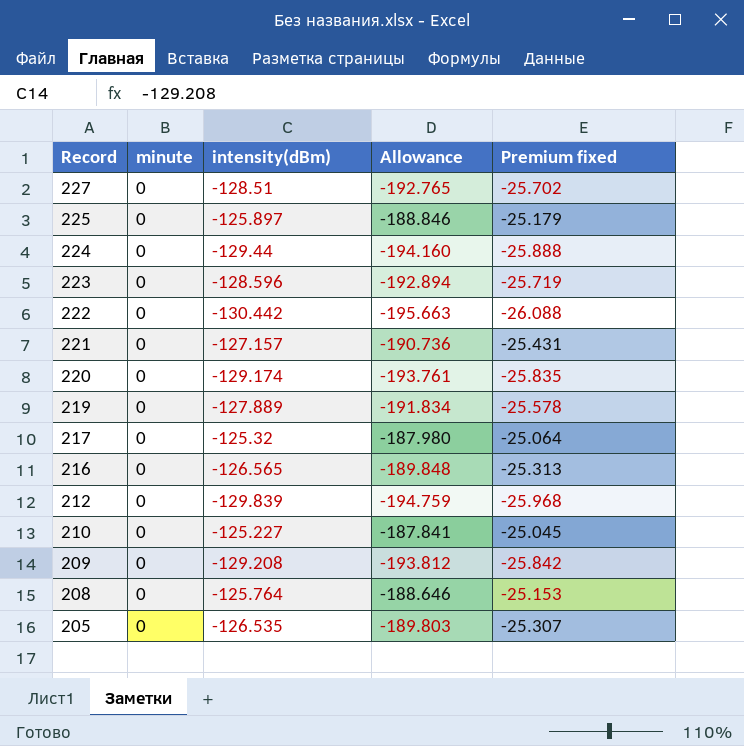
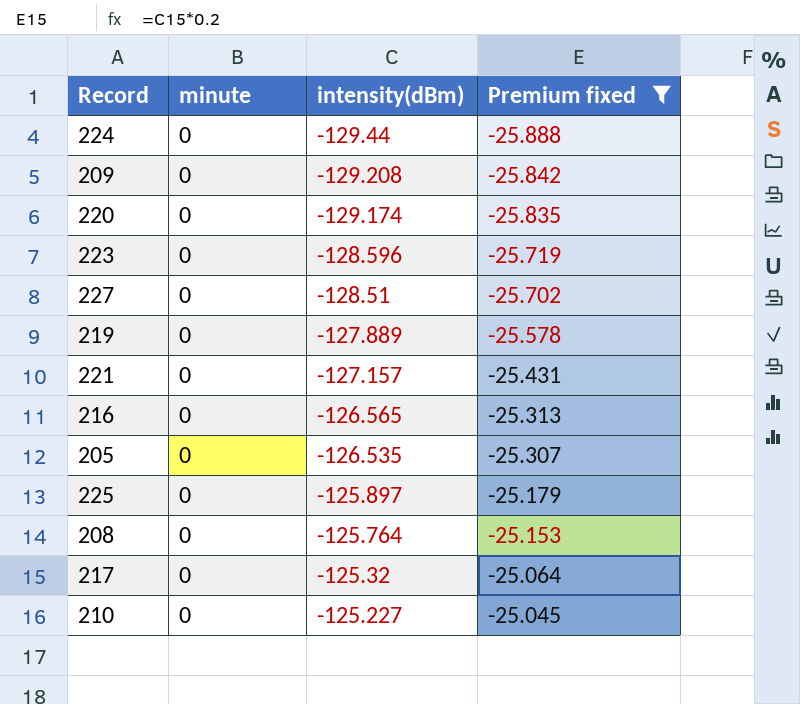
filter: none -> Premium fixed >= -25.888
row order: Record descending -> intensity(dBm) ascending
column Allowance | formula: [intensity(dBm)] * 1.5 -> none

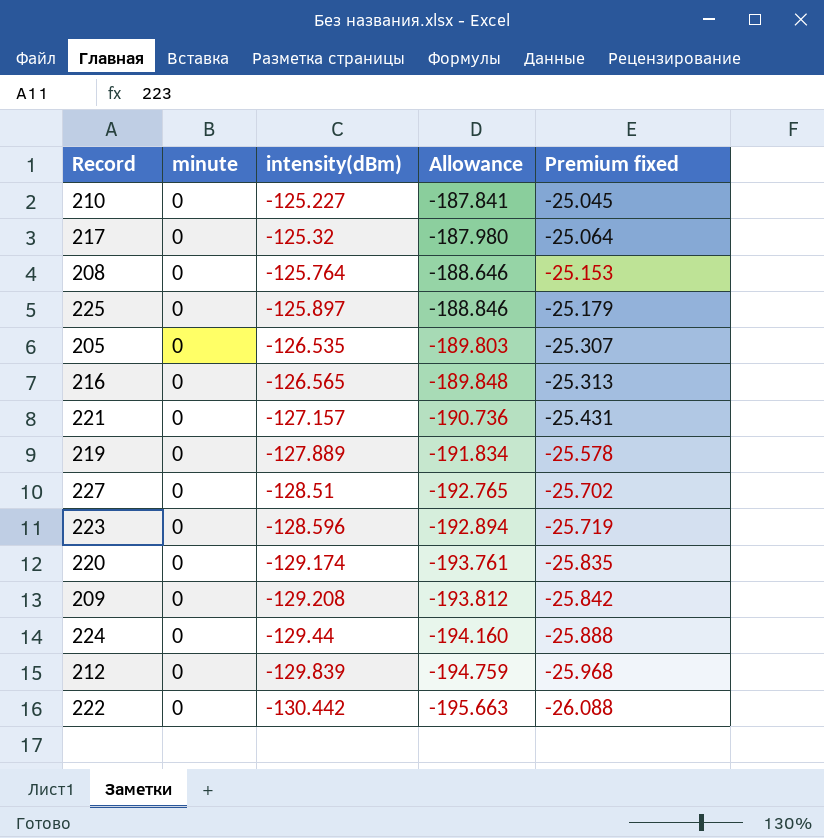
filter: Premium fixed >= -25.888 -> none
row order: intensity(dBm) ascending -> intensity(dBm) descending
column Allowance | formula: none -> [intensity(dBm)] * 1.5

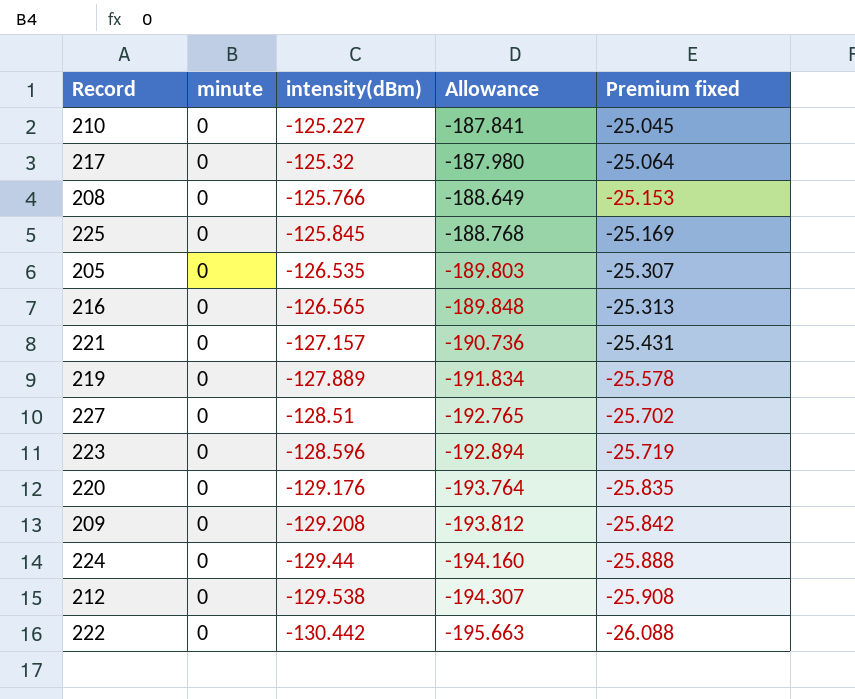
208 | intensity(dBm): -125.764 -> -125.766
208 | Allowance: -188.646 -> -188.649
225 | intensity(dBm): -125.897 -> -125.845
225 | Allowance: -188.846 -> -188.768
225 | Premium fixed: -25.179 -> -25.169
220 | intensity(dBm): -129.174 -> -129.176
220 | Allowance: -193.761 -> -193.764
212 | intensity(dBm): -129.839 -> -129.538
212 | Allowance: -194.759 -> -194.307
212 | Premium fixed: -25.968 -> -25.908

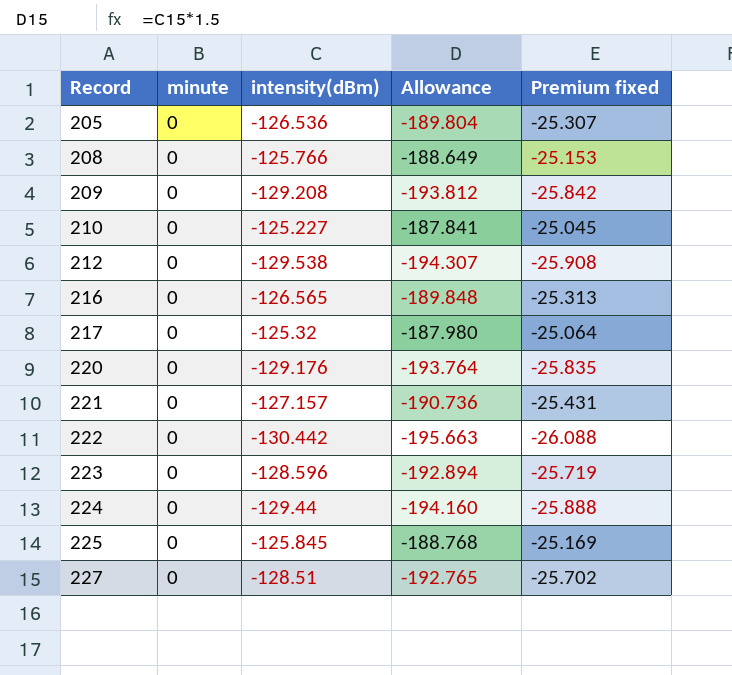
row order: intensity(dBm) descending -> Record ascending
row 219: 0 | -127.889 | -191.834 | -25.578 -> none
205 | intensity(dBm): -126.535 -> -126.536
205 | Allowance: -189.803 -> -189.804

